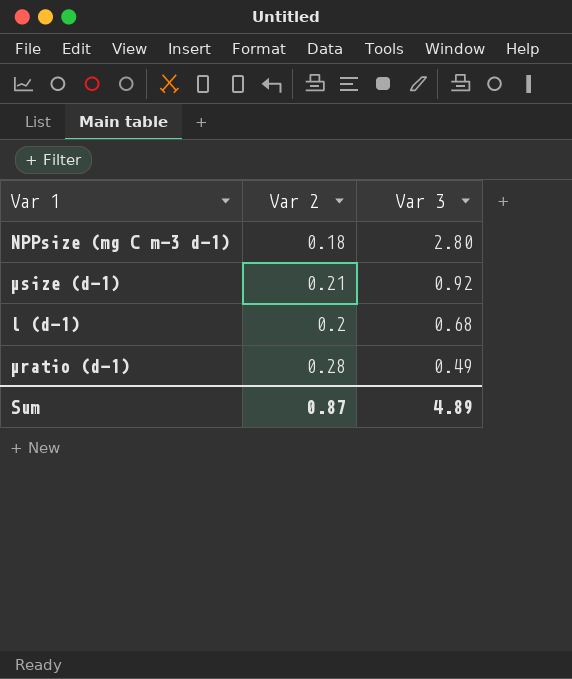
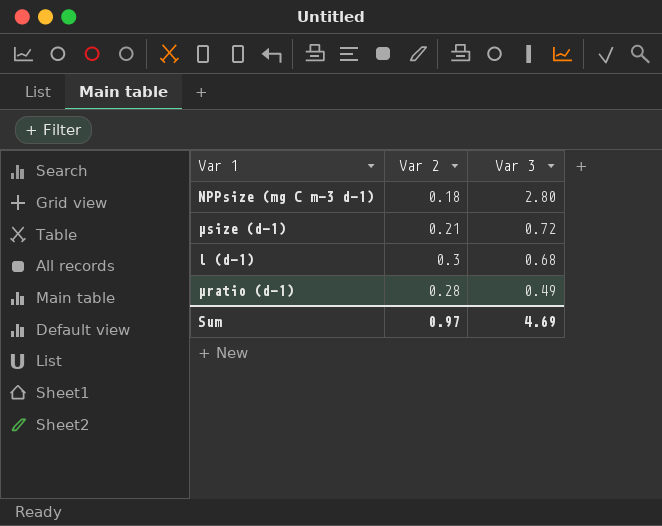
μsize (d−1) | Var 3: 0.92 -> 0.72
l (d−1) | Var 2: 0.2 -> 0.3
Sum | Var 2: 0.87 -> 0.97
Sum | Var 3: 4.89 -> 4.69

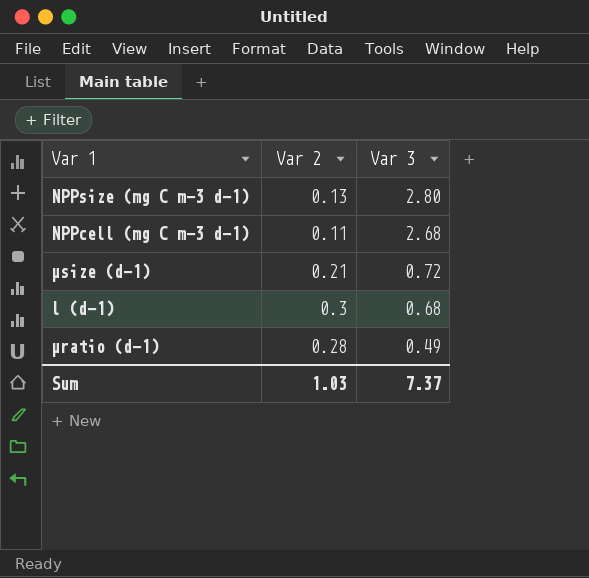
NPPsize (mg C m−3 d−1) | Var 2: 0.18 -> 0.13
row NPPcell (mg C m−3 d−1): none -> 0.11 | 2.68
Sum | Var 2: 0.97 -> 1.03
Sum | Var 3: 4.69 -> 7.37

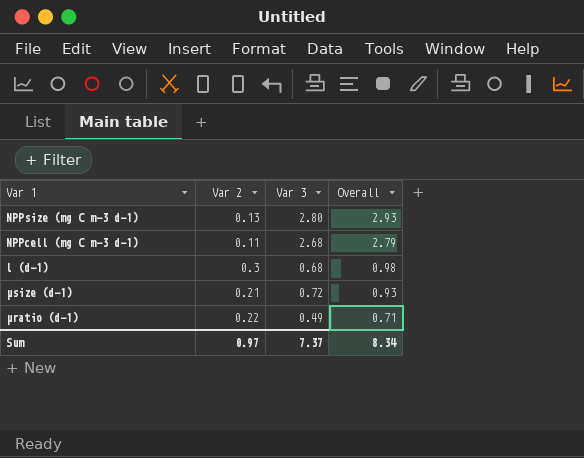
row order: Var 3 descending -> Overall descending
column Overall | formula: none -> [Var 2] + [Var 3]
μratio (d−1) | Var 2: 0.28 -> 0.22
Sum | Var 2: 1.03 -> 0.97

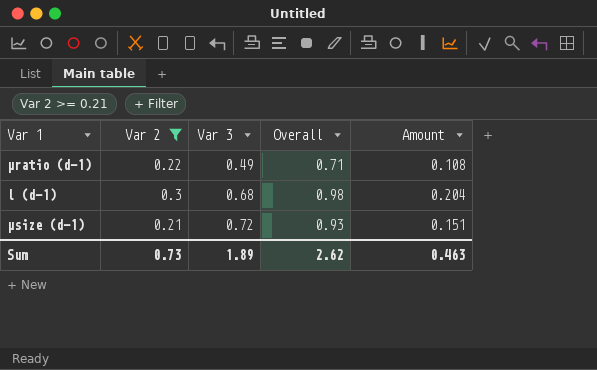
filter: none -> Var 2 >= 0.21
row order: Overall descending -> Var 3 ascending
column Amount | formula: none -> [Var 2] * [Var 3]
Sum | Var 2: 0.97 -> 0.73
Sum | Var 3: 7.37 -> 1.89
Sum | Overall: 8.34 -> 2.62

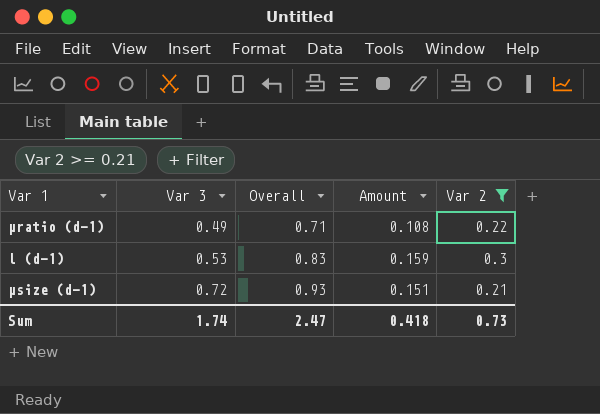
column Var 2 | position: 2 -> 5
l (d−1) | Var 3: 0.68 -> 0.53
l (d−1) | Overall: 0.98 -> 0.83
l (d−1) | Amount: 0.204 -> 0.159
Sum | Var 3: 1.89 -> 1.74
Sum | Overall: 2.62 -> 2.47
Sum | Amount: 0.463 -> 0.418

